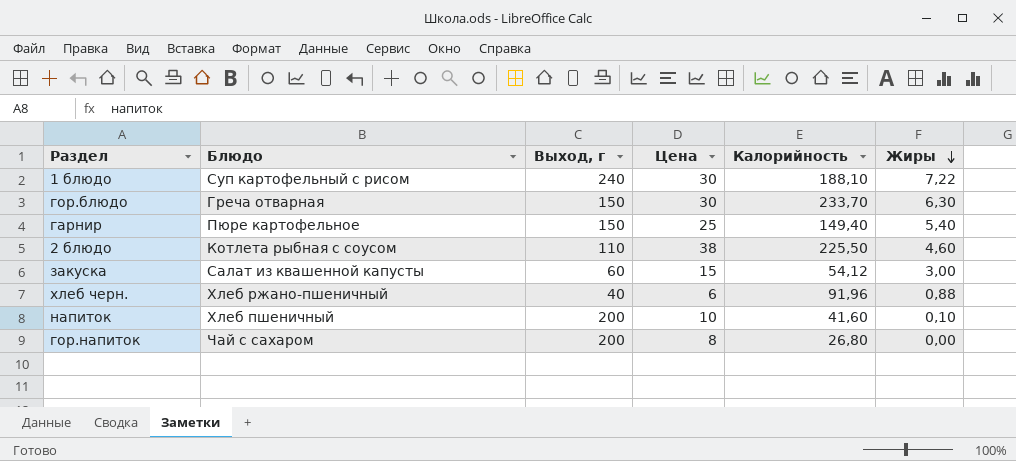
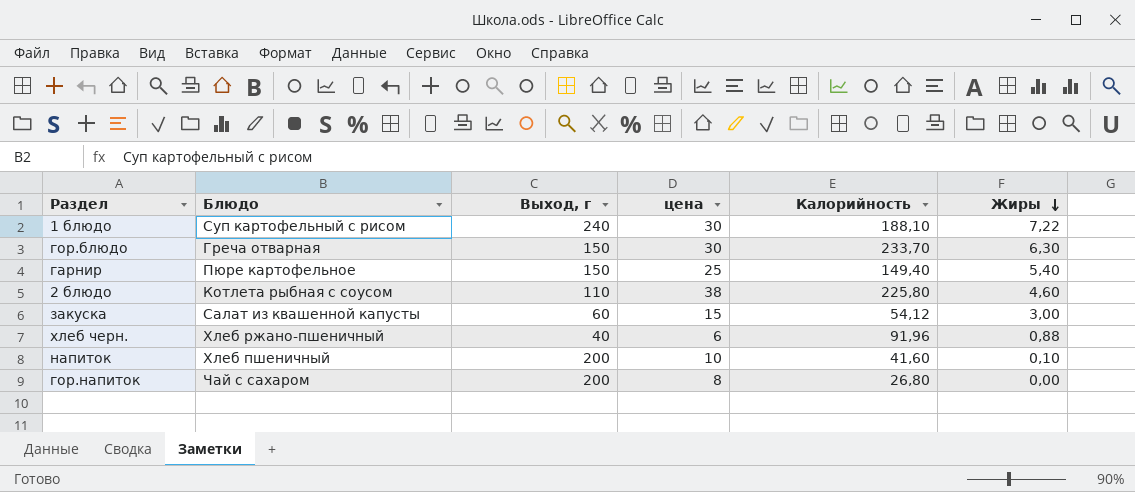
column name: Цена -> цена
2 блюдо | Калорийность: 225,50 -> 225,80

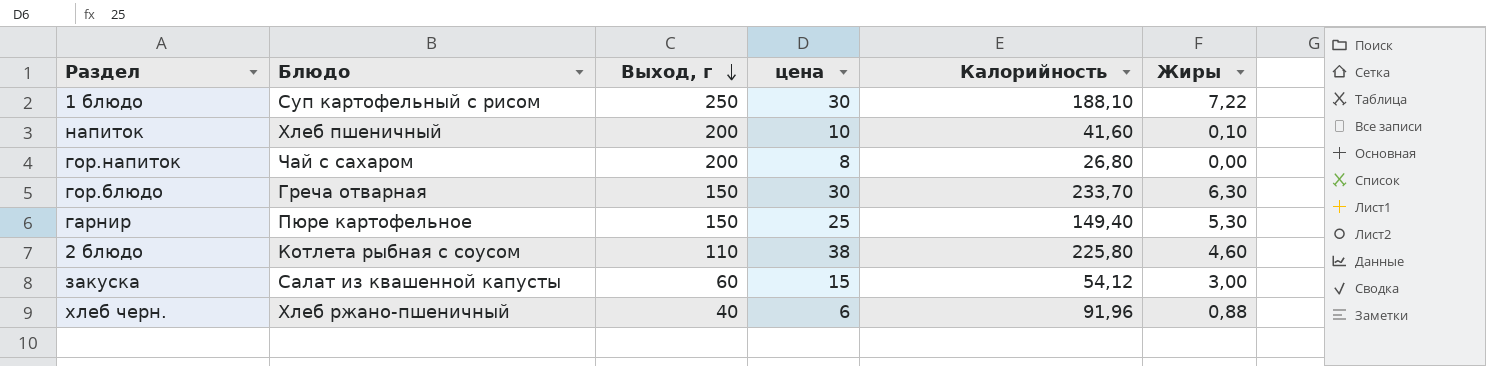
row order: Жиры descending -> Выход, г descending
1 блюдо | Выход, г: 240 -> 250
гарнир | Жиры: 5,40 -> 5,30

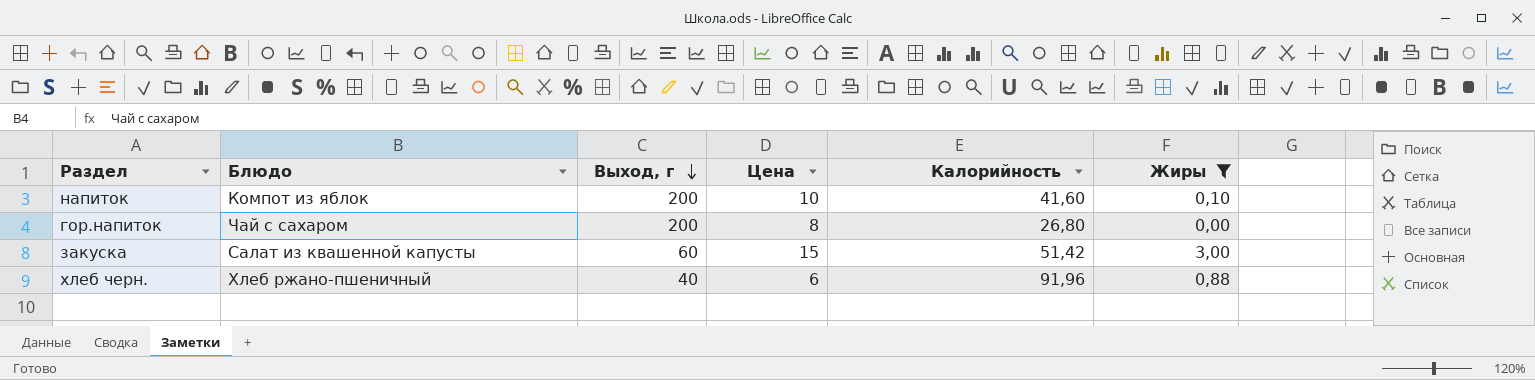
filter: none -> Жиры <= 3,00
column name: цена -> Цена
напиток | Блюдо: Хлеб пшеничный -> Компот из яблок
закуска | Калорийность: 54,12 -> 51,42

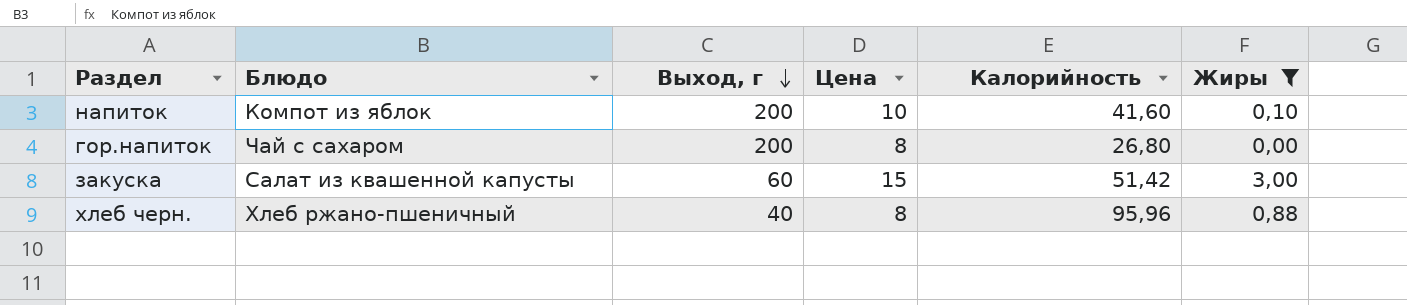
хлеб черн. | Цена: 6 -> 8
хлеб черн. | Калорийность: 91,96 -> 95,96

